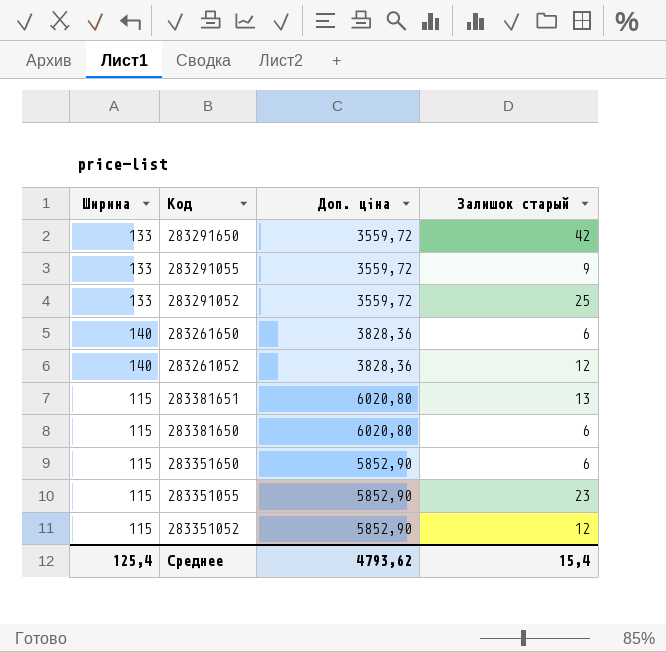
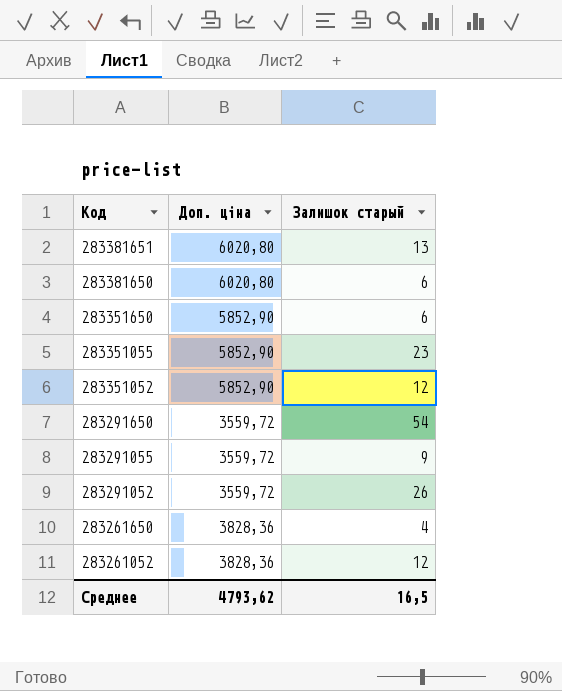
row order: none -> Код descending
column Ширина | position: 1 -> none
283291650 | Залишок старый: 42 -> 54
283291052 | Залишок старый: 25 -> 26
283261650 | Залишок старый: 6 -> 4
Среднее | Залишок старый: 15,4 -> 16,5

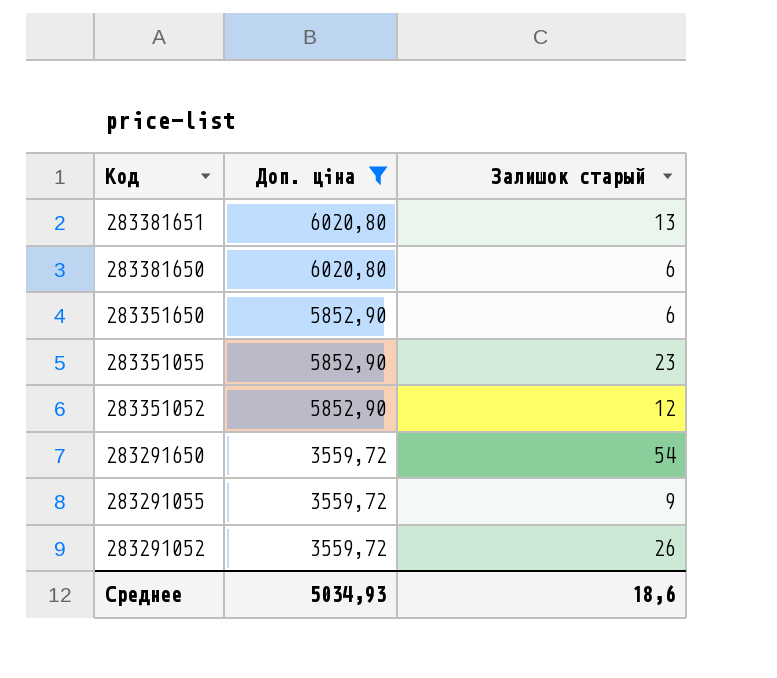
filter: none -> Доп. ціна != 3828,36
Среднее | Доп. ціна: 4793,62 -> 5034,93
Среднее | Залишок старый: 16,5 -> 18,6

